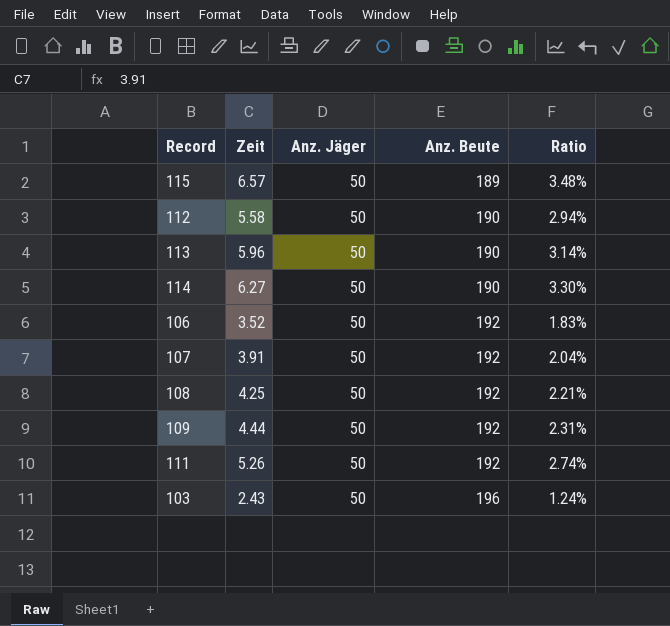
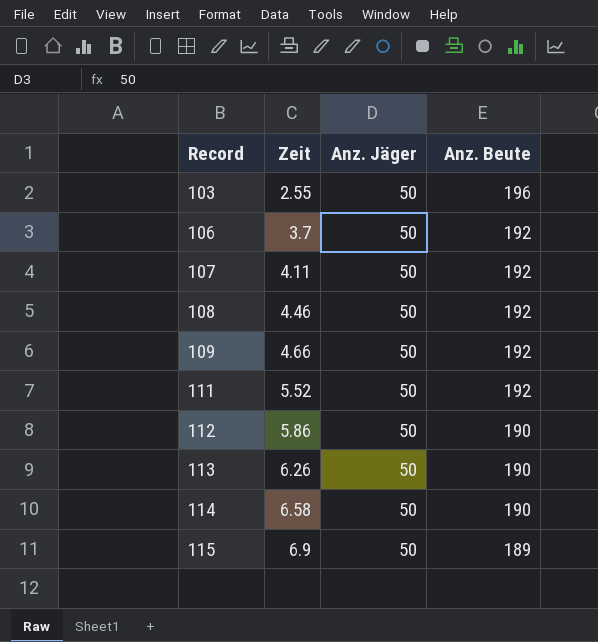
row order: Anz. Beute ascending -> Record ascending
column Ratio | formula: [Zeit] / [Anz. Beute] -> none
103 | Zeit: 2.43 -> 2.55
106 | Zeit: 3.52 -> 3.7
107 | Zeit: 3.91 -> 4.11
108 | Zeit: 4.25 -> 4.46
109 | Zeit: 4.44 -> 4.66
111 | Zeit: 5.26 -> 5.52
112 | Zeit: 5.58 -> 5.86
113 | Zeit: 5.96 -> 6.26
114 | Zeit: 6.27 -> 6.58
115 | Zeit: 6.57 -> 6.9

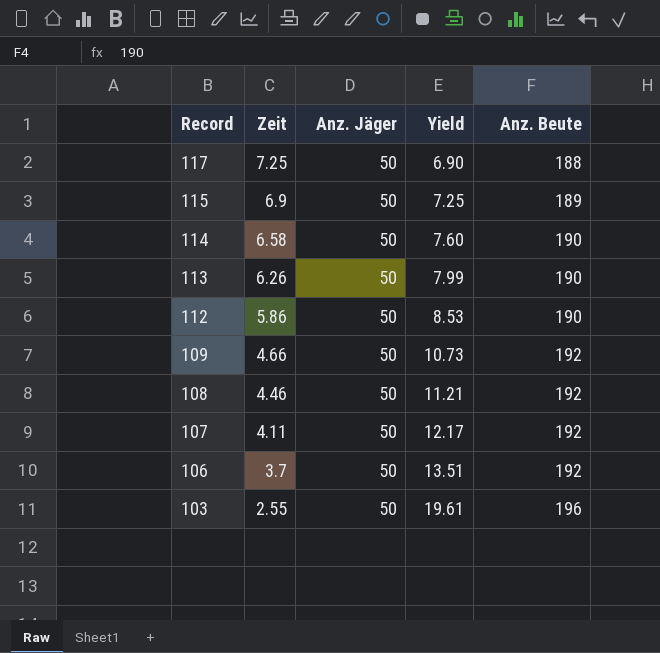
row order: Record ascending -> Record descending
column Yield | formula: none -> [Anz. Jäger] / [Zeit]
row 111: 5.52 | 50 | 192 -> none
row 117: none -> 7.25 | 50 | 6.90 | 188

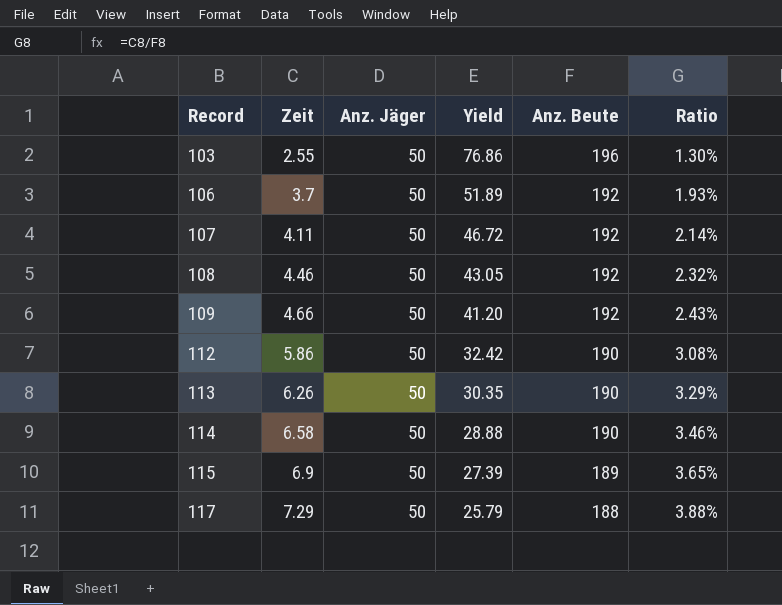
row order: Record descending -> Record ascending
column Yield | formula: [Anz. Jäger] / [Zeit] -> [Anz. Beute] / [Zeit]
column Ratio | formula: none -> [Zeit] / [Anz. Beute]
117 | Zeit: 7.25 -> 7.29

